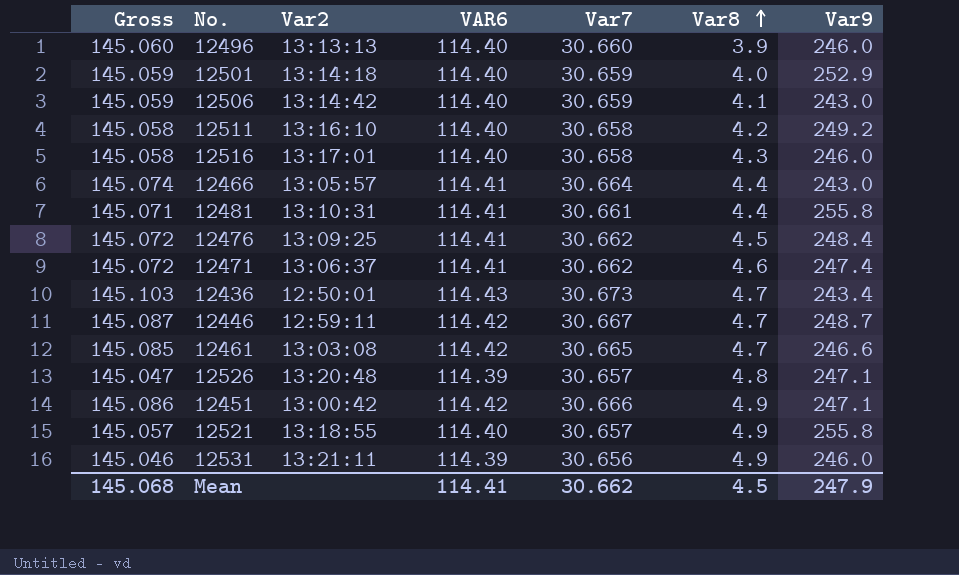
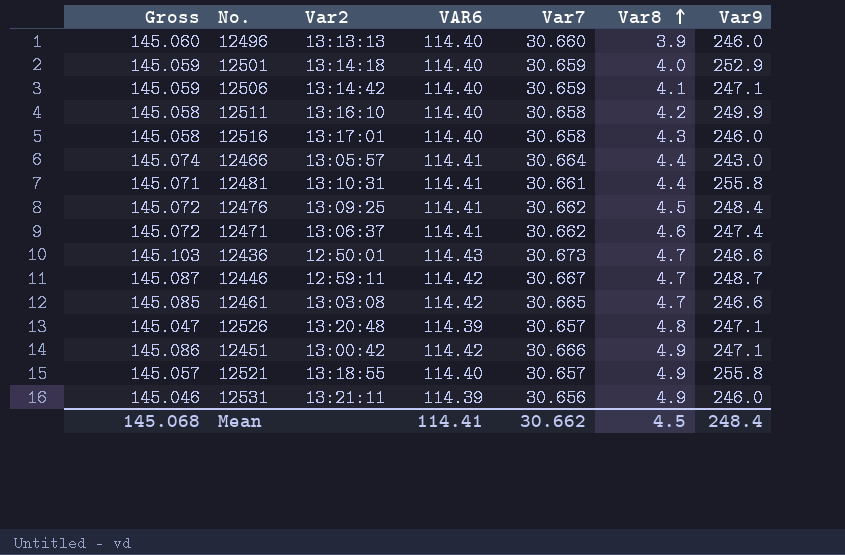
12506 | Var9: 243.0 -> 247.1
12511 | Var9: 249.2 -> 249.9
12436 | Var9: 243.4 -> 246.6
Mean | Var9: 247.9 -> 248.4

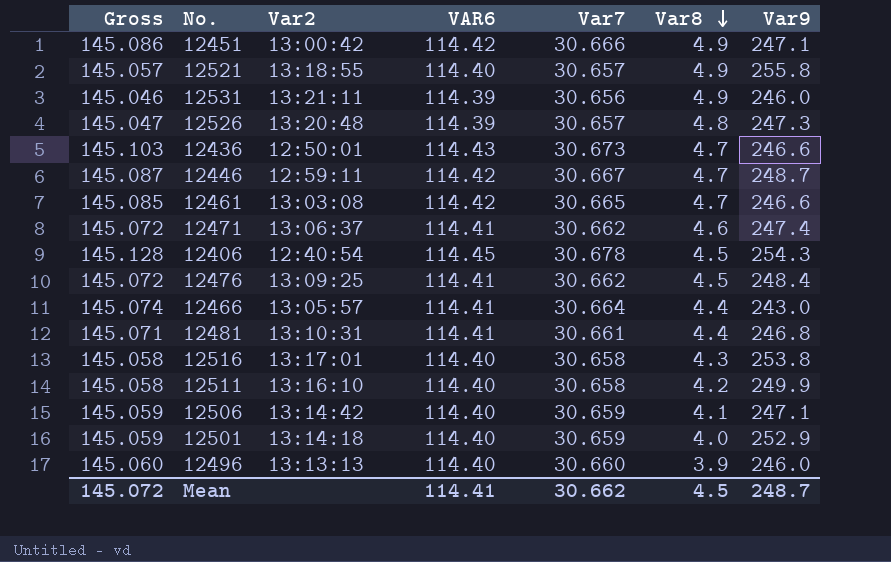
row order: Var8 ascending -> Var8 descending
12526 | Var9: 247.1 -> 247.3
row 12406: none -> 145.128 | 12:40:54 | 114.45 | 30.678 | 4.5 | 254.3
12481 | Var9: 255.8 -> 246.8
12516 | Var9: 246.0 -> 253.8
Mean | Gross: 145.068 -> 145.072
Mean | Var9: 248.4 -> 248.7

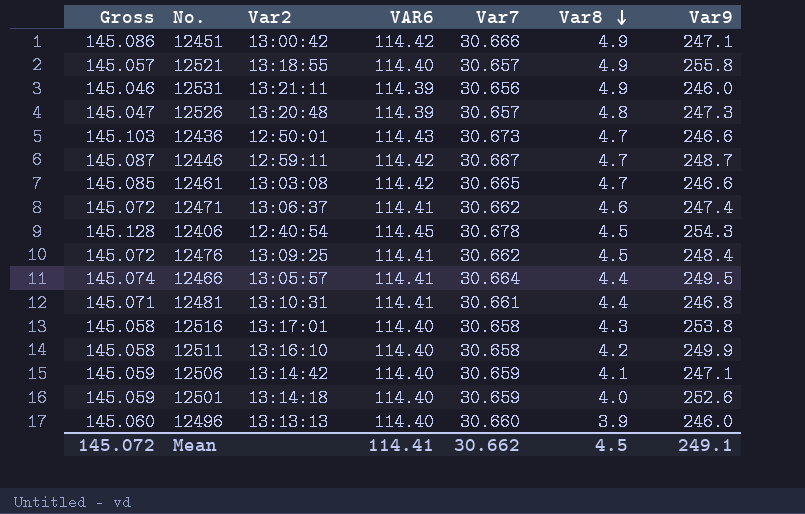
12466 | Var9: 243.0 -> 249.5
12501 | Var9: 252.9 -> 252.6
Mean | Var9: 248.7 -> 249.1

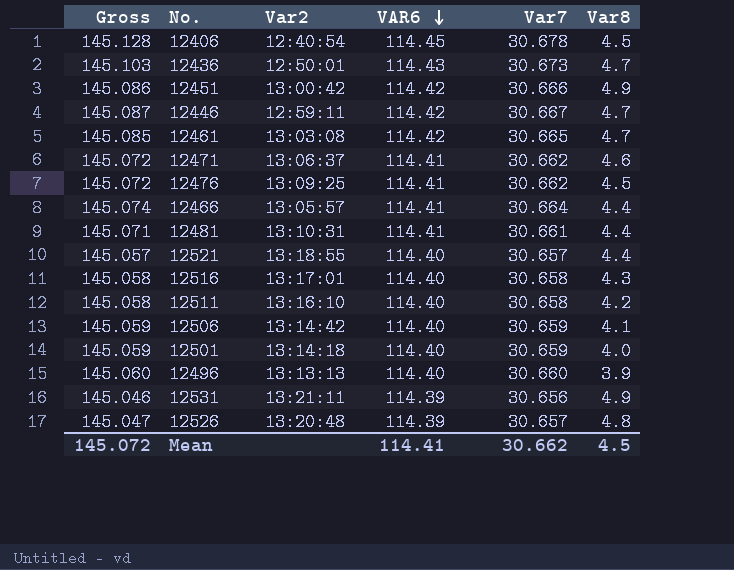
row order: Var8 descending -> VAR6 descending
column Var9 | position: 7 -> none
12521 | Var8: 4.9 -> 4.4

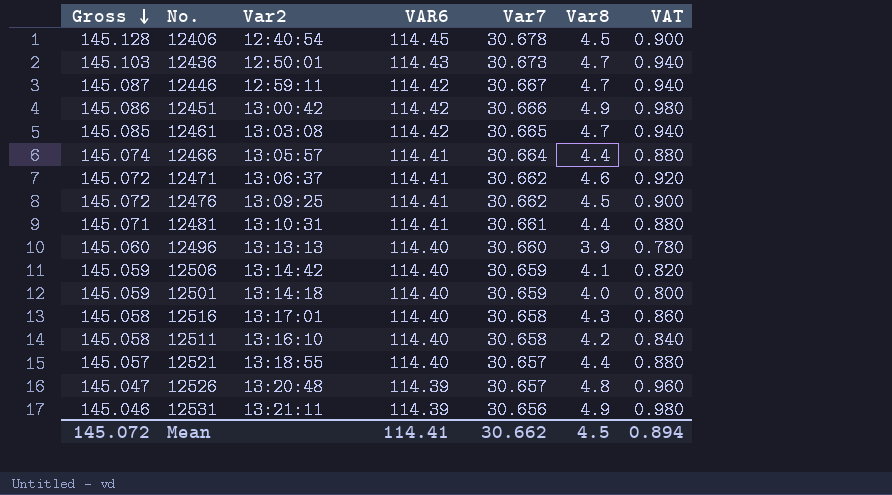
row order: VAR6 descending -> Gross descending
column VAT | formula: none -> [Var8] * 0.2

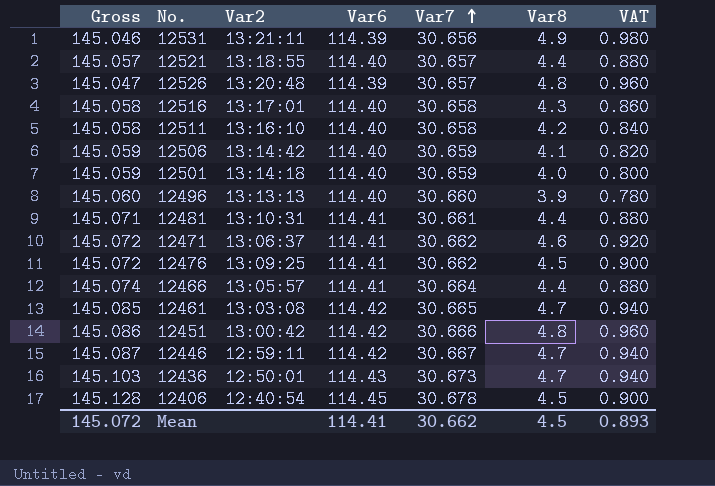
row order: Gross descending -> Var7 ascending
column name: VAR6 -> Var6
12451 | Var8: 4.9 -> 4.8
12451 | VAT: 0.980 -> 0.960
Mean | VAT: 0.894 -> 0.893

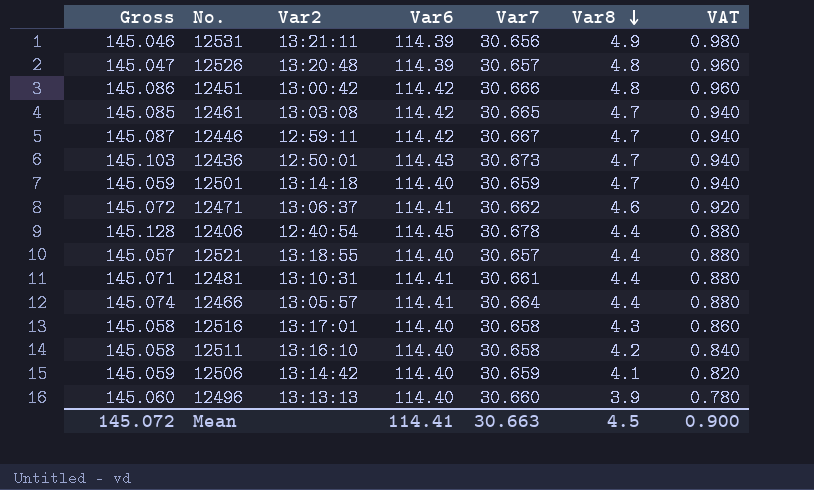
row order: Var7 ascending -> Var8 descending
row 12476: 145.072 | 13:09:25 | 114.41 | 30.662 | 4.5 | 0.900 -> none
12501 | Var8: 4.0 -> 4.7
12501 | VAT: 0.800 -> 0.940
12406 | Var8: 4.5 -> 4.4
12406 | VAT: 0.900 -> 0.880
Mean | Var7: 30.662 -> 30.663
Mean | VAT: 0.893 -> 0.900

